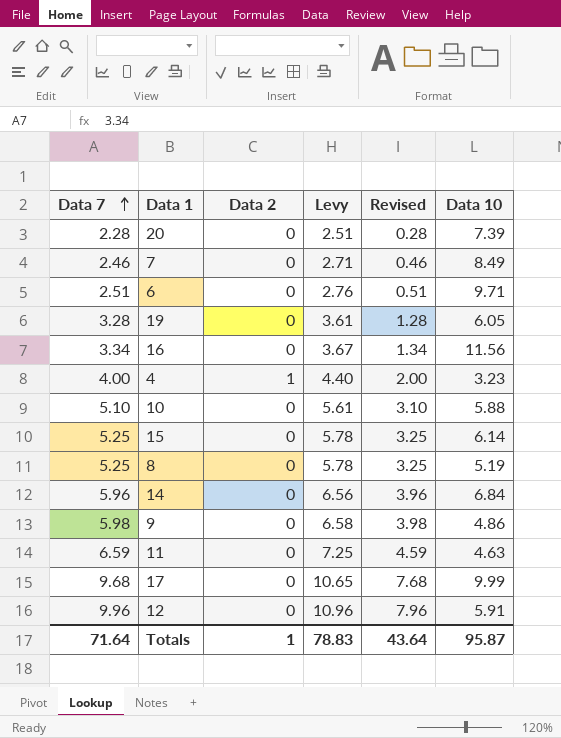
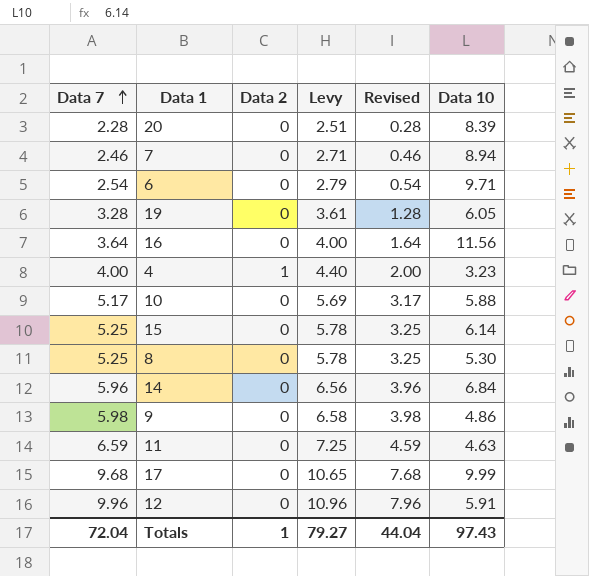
20 | Data 10: 7.39 -> 8.39
7 | Data 10: 8.49 -> 8.94
6 | Data 7: 2.51 -> 2.54
6 | Levy: 2.76 -> 2.79
6 | Revised: 0.51 -> 0.54
16 | Data 7: 3.34 -> 3.64
16 | Levy: 3.67 -> 4.00
16 | Revised: 1.34 -> 1.64
10 | Data 7: 5.10 -> 5.17
10 | Levy: 5.61 -> 5.69
10 | Revised: 3.10 -> 3.17
8 | Data 10: 5.19 -> 5.30
Totals | Data 7: 71.64 -> 72.04
Totals | Levy: 78.83 -> 79.27
Totals | Revised: 43.64 -> 44.04
Totals | Data 10: 95.87 -> 97.43

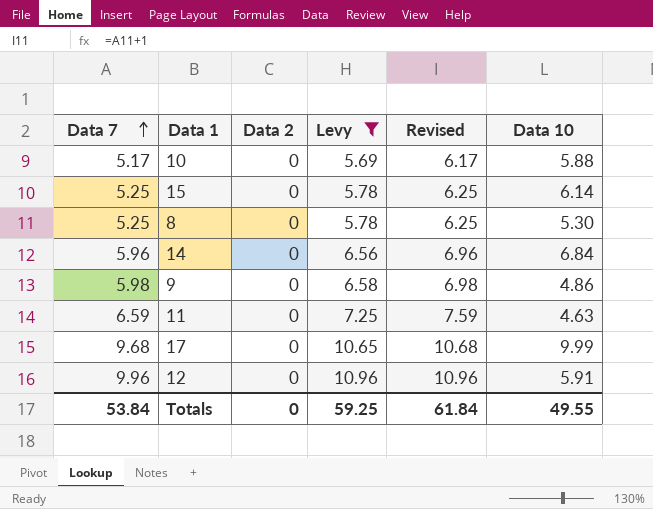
filter: none -> Levy >= 5.69
column Revised | formula: [Data 7] - 2 -> [Data 7] + 1
Totals | Data 7: 72.04 -> 53.84
Totals | Data 2: 1 -> 0
Totals | Levy: 79.27 -> 59.25
Totals | Revised: 44.04 -> 61.84
Totals | Data 10: 97.43 -> 49.55

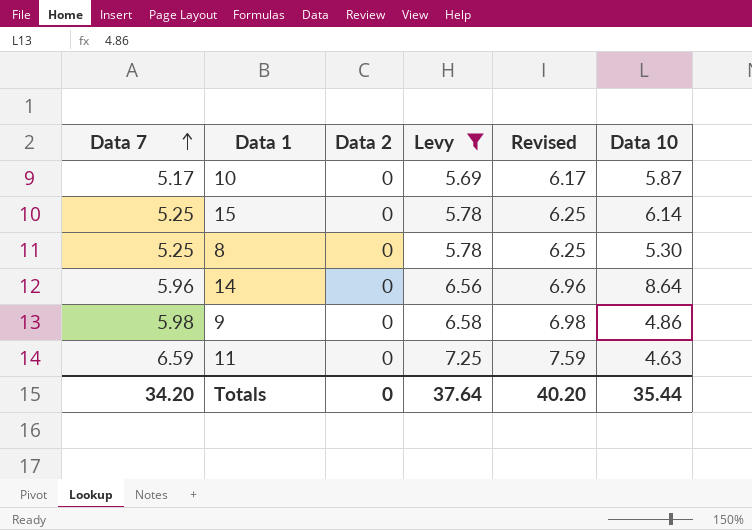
row 17: 9.68 | 0 | 10.65 | 10.68 | 9.99 -> none
row 12: 9.96 | 0 | 10.96 | 10.96 | 5.91 -> none
10 | Data 10: 5.88 -> 5.87
14 | Data 10: 6.84 -> 8.64
Totals | Data 7: 53.84 -> 34.20
Totals | Levy: 59.25 -> 37.64
Totals | Revised: 61.84 -> 40.20
Totals | Data 10: 49.55 -> 35.44

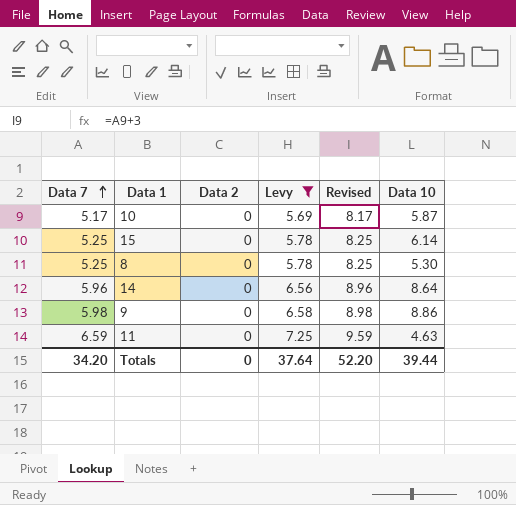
column Revised | formula: [Data 7] + 1 -> [Data 7] + 3
9 | Data 10: 4.86 -> 8.86
Totals | Revised: 40.20 -> 52.20
Totals | Data 10: 35.44 -> 39.44

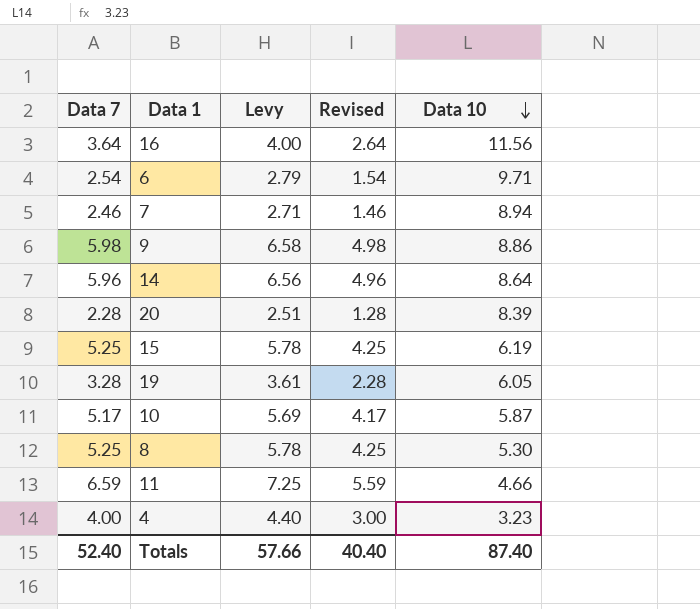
filter: Levy >= 5.69 -> none
row order: Data 7 ascending -> Data 10 descending
column Data 2 | position: 3 -> none
column Revised | formula: [Data 7] + 3 -> [Data 7] - 1
15 | Data 10: 6.14 -> 6.19
11 | Data 10: 4.63 -> 4.66
Totals | Data 7: 34.20 -> 52.40
Totals | Levy: 37.64 -> 57.66
Totals | Revised: 52.20 -> 40.40
Totals | Data 10: 39.44 -> 87.40

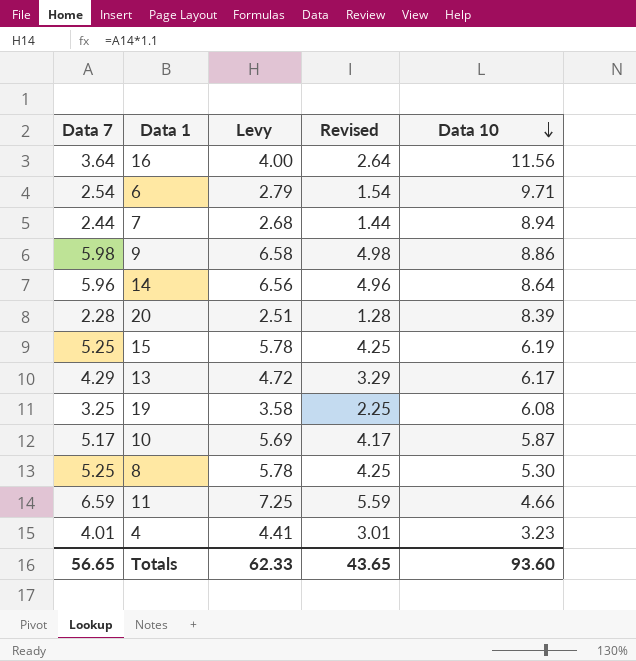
7 | Data 7: 2.46 -> 2.44
7 | Levy: 2.71 -> 2.68
7 | Revised: 1.46 -> 1.44
row 13: none -> 4.29 | 4.72 | 3.29 | 6.17
19 | Data 7: 3.28 -> 3.25
19 | Levy: 3.61 -> 3.58
19 | Revised: 2.28 -> 2.25
19 | Data 10: 6.05 -> 6.08
4 | Data 7: 4.00 -> 4.01
4 | Levy: 4.40 -> 4.41
4 | Revised: 3.00 -> 3.01
Totals | Data 7: 52.40 -> 56.65
Totals | Levy: 57.66 -> 62.33
Totals | Revised: 40.40 -> 43.65
Totals | Data 10: 87.40 -> 93.60

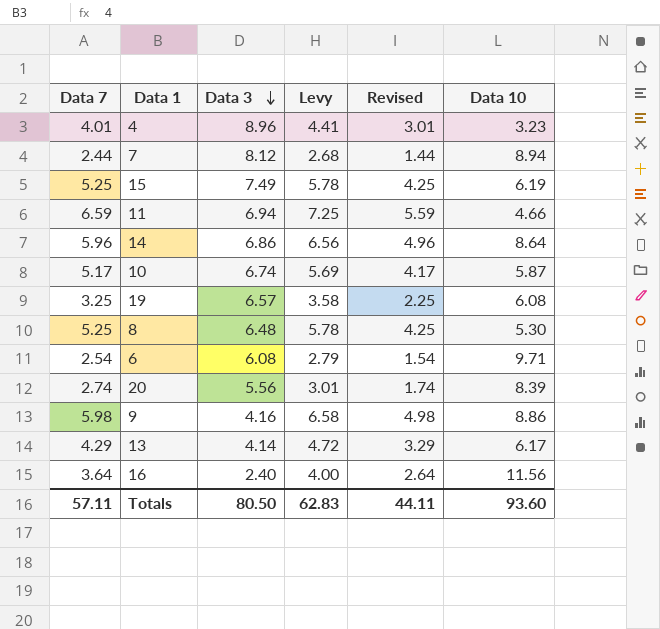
row order: Data 10 descending -> Data 3 descending
column Data 3 | position: none -> 3
20 | Data 7: 2.28 -> 2.74
20 | Levy: 2.51 -> 3.01
20 | Revised: 1.28 -> 1.74
Totals | Data 7: 56.65 -> 57.11
Totals | Levy: 62.33 -> 62.83
Totals | Revised: 43.65 -> 44.11

